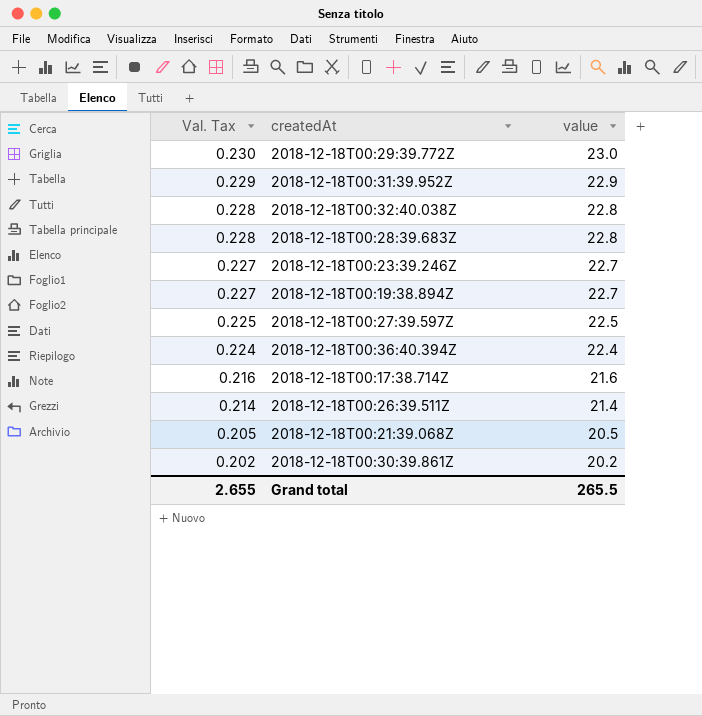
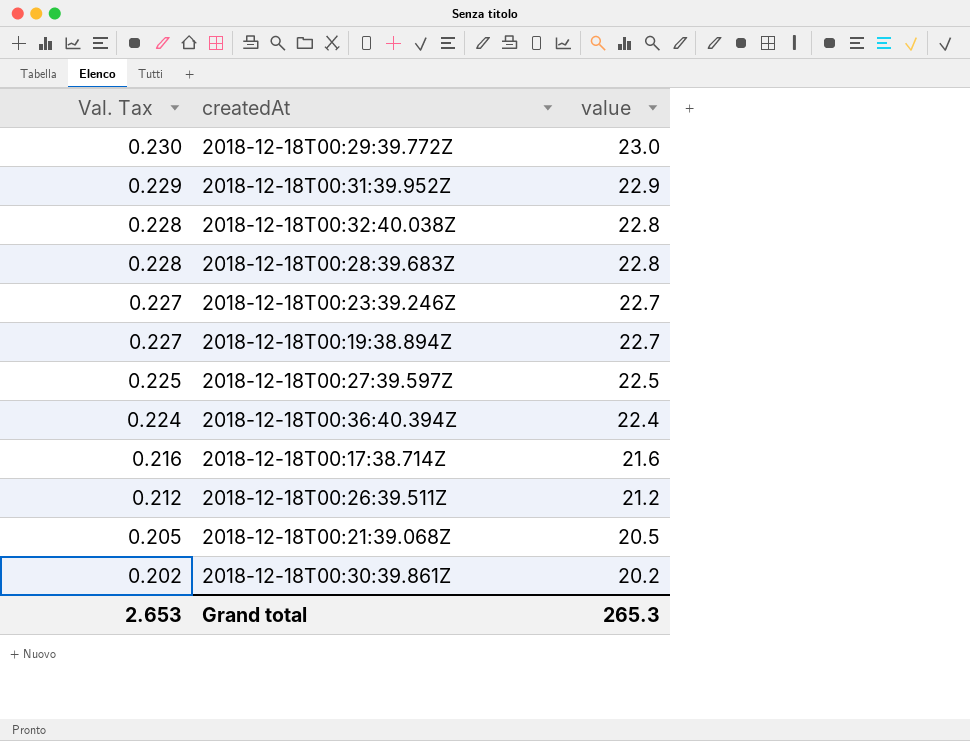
2018-12-18T00:26:39.511Z | Val. Tax: 0.214 -> 0.212
2018-12-18T00:26:39.511Z | value: 21.4 -> 21.2
Grand total | Val. Tax: 2.655 -> 2.653
Grand total | value: 265.5 -> 265.3

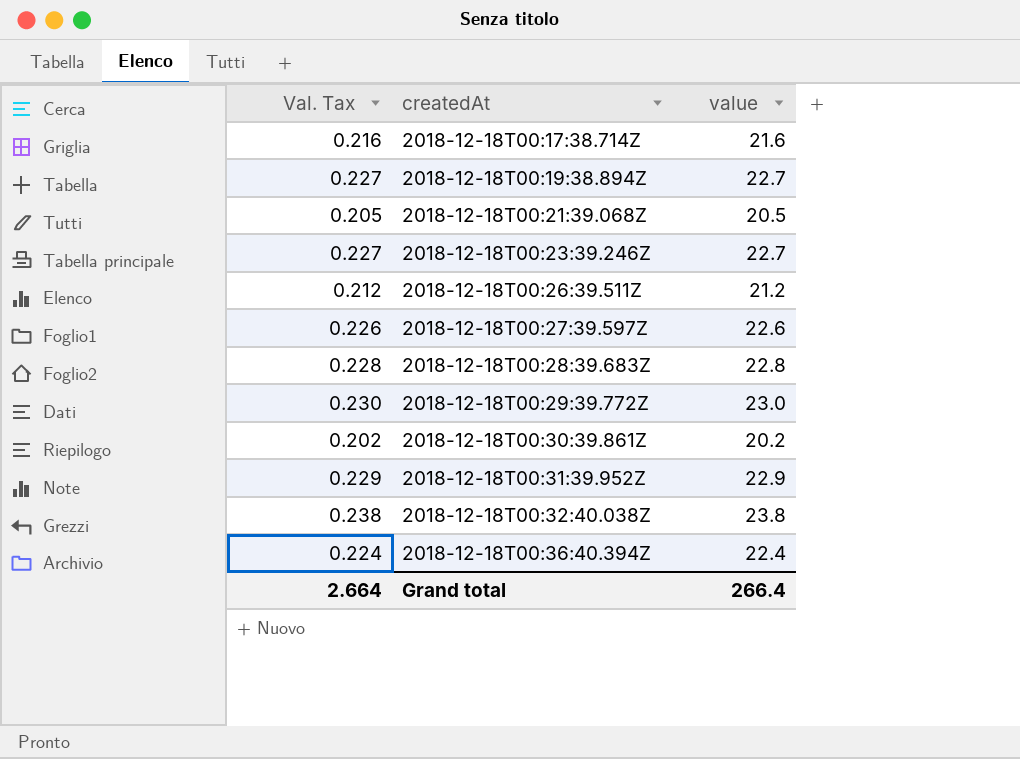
row order: Val. Tax descending -> createdAt ascending
2018-12-18T00:27:39.597Z | Val. Tax: 0.225 -> 0.226
2018-12-18T00:27:39.597Z | value: 22.5 -> 22.6
2018-12-18T00:32:40.038Z | Val. Tax: 0.228 -> 0.238
2018-12-18T00:32:40.038Z | value: 22.8 -> 23.8
Grand total | Val. Tax: 2.653 -> 2.664
Grand total | value: 265.3 -> 266.4

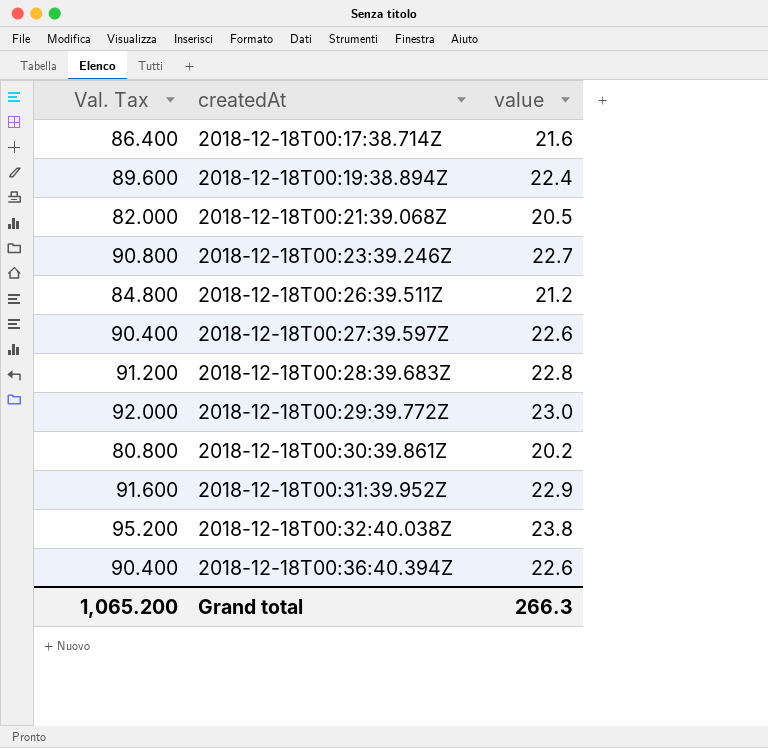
column Val. Tax | formula: [value] * 0.01 -> [value] * 4
2018-12-18T00:19:38.894Z | value: 22.7 -> 22.4
2018-12-18T00:36:40.394Z | value: 22.4 -> 22.6
Grand total | Val. Tax: 2.664 -> 1,065.200
Grand total | value: 266.4 -> 266.3

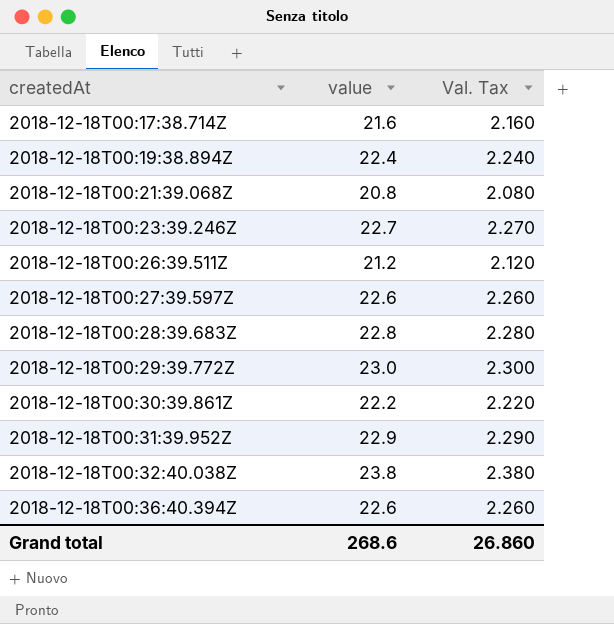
column Val. Tax | formula: [value] * 4 -> [value] * 0.1
column Val. Tax | position: 1 -> 3
2018-12-18T00:21:39.068Z | value: 20.5 -> 20.8
2018-12-18T00:30:39.861Z | value: 20.2 -> 22.2
Grand total | value: 266.3 -> 268.6
Grand total | Val. Tax: 1,065.200 -> 26.860

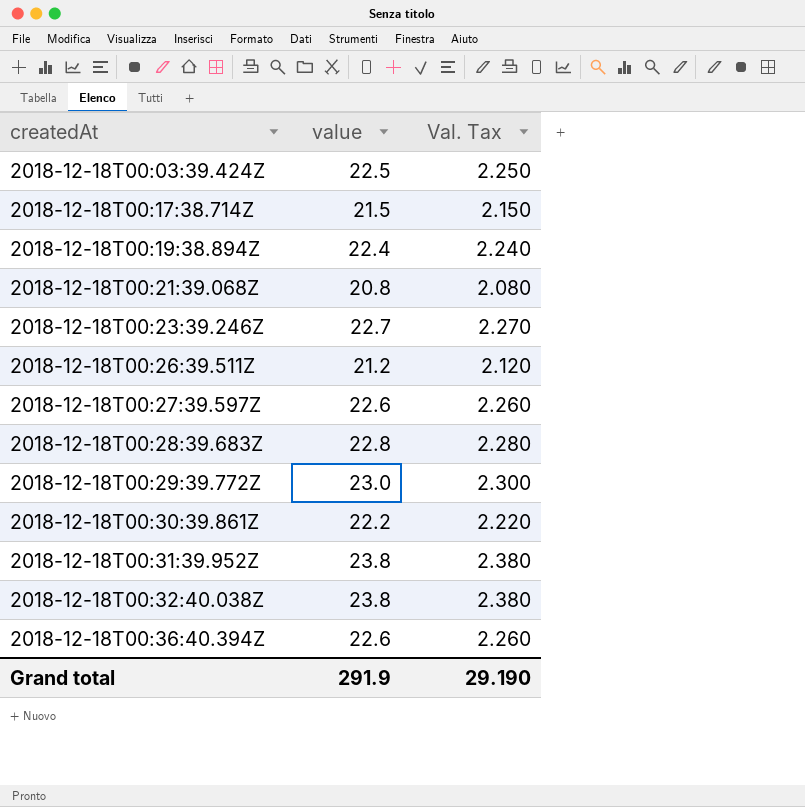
row 2018-12-18T00:03:39.424Z: none -> 22.5 | 2.250
2018-12-18T00:17:38.714Z | value: 21.6 -> 21.5
2018-12-18T00:17:38.714Z | Val. Tax: 2.160 -> 2.150
2018-12-18T00:31:39.952Z | value: 22.9 -> 23.8
2018-12-18T00:31:39.952Z | Val. Tax: 2.290 -> 2.380
Grand total | value: 268.6 -> 291.9
Grand total | Val. Tax: 26.860 -> 29.190

